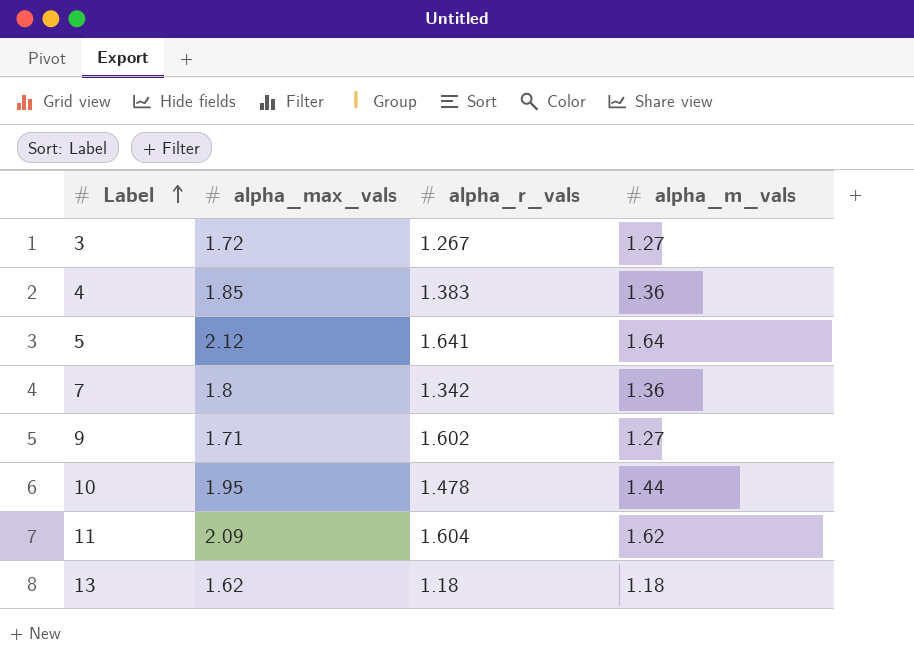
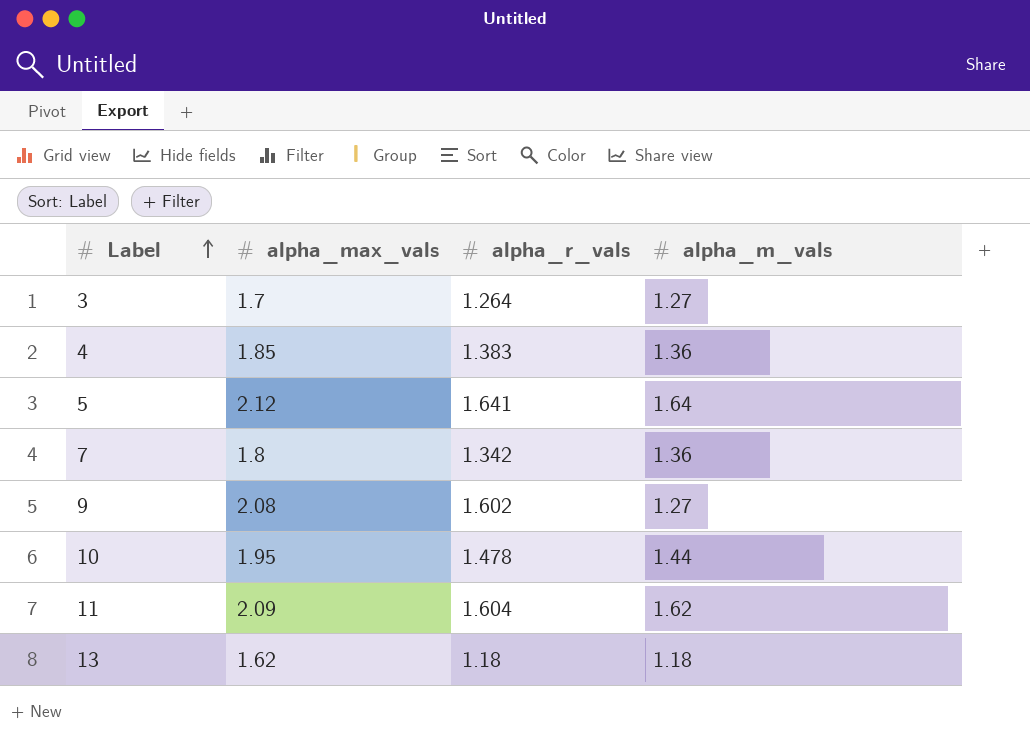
3 | alpha_max_vals: 1.72 -> 1.7
3 | alpha_r_vals: 1.267 -> 1.264
9 | alpha_max_vals: 1.71 -> 2.08

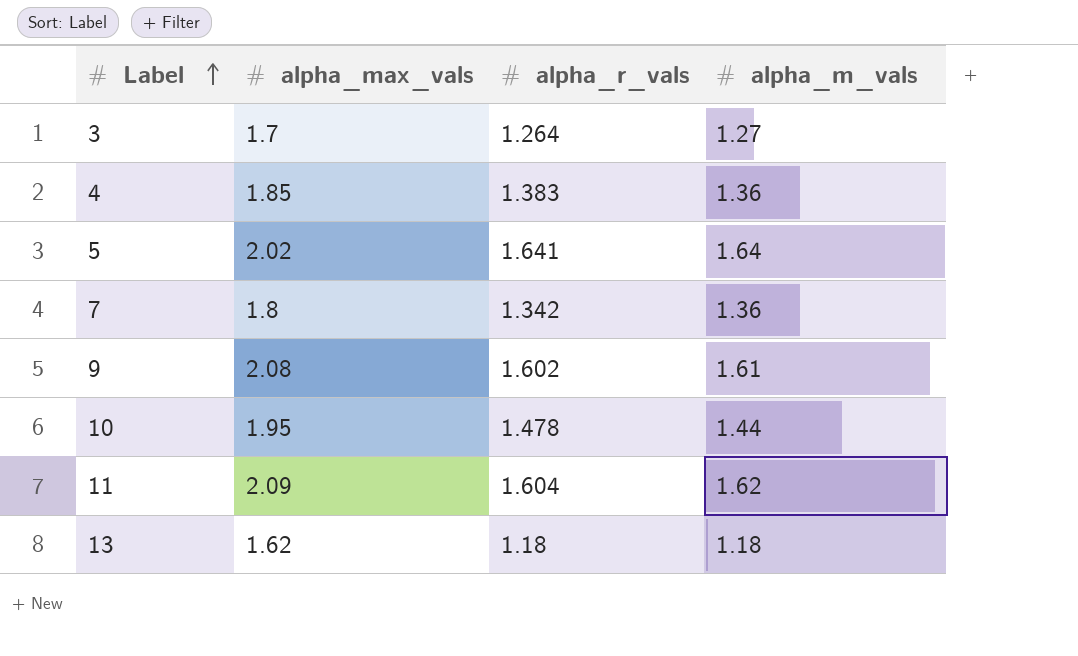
5 | alpha_max_vals: 2.12 -> 2.02
9 | alpha_m_vals: 1.27 -> 1.61

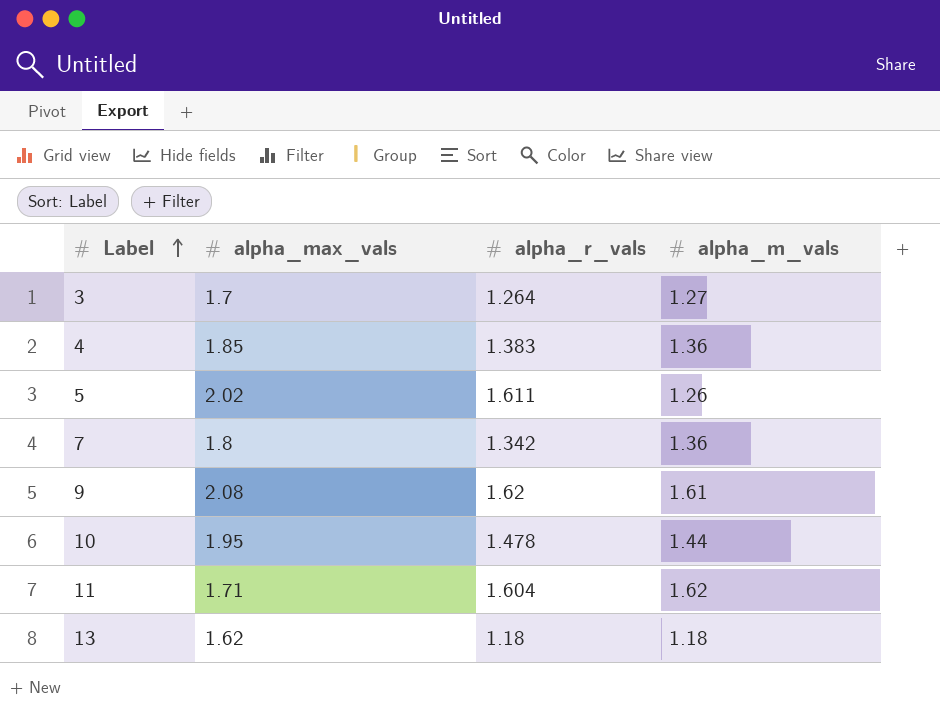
5 | alpha_r_vals: 1.641 -> 1.611
5 | alpha_m_vals: 1.64 -> 1.26
9 | alpha_r_vals: 1.602 -> 1.62
11 | alpha_max_vals: 2.09 -> 1.71

